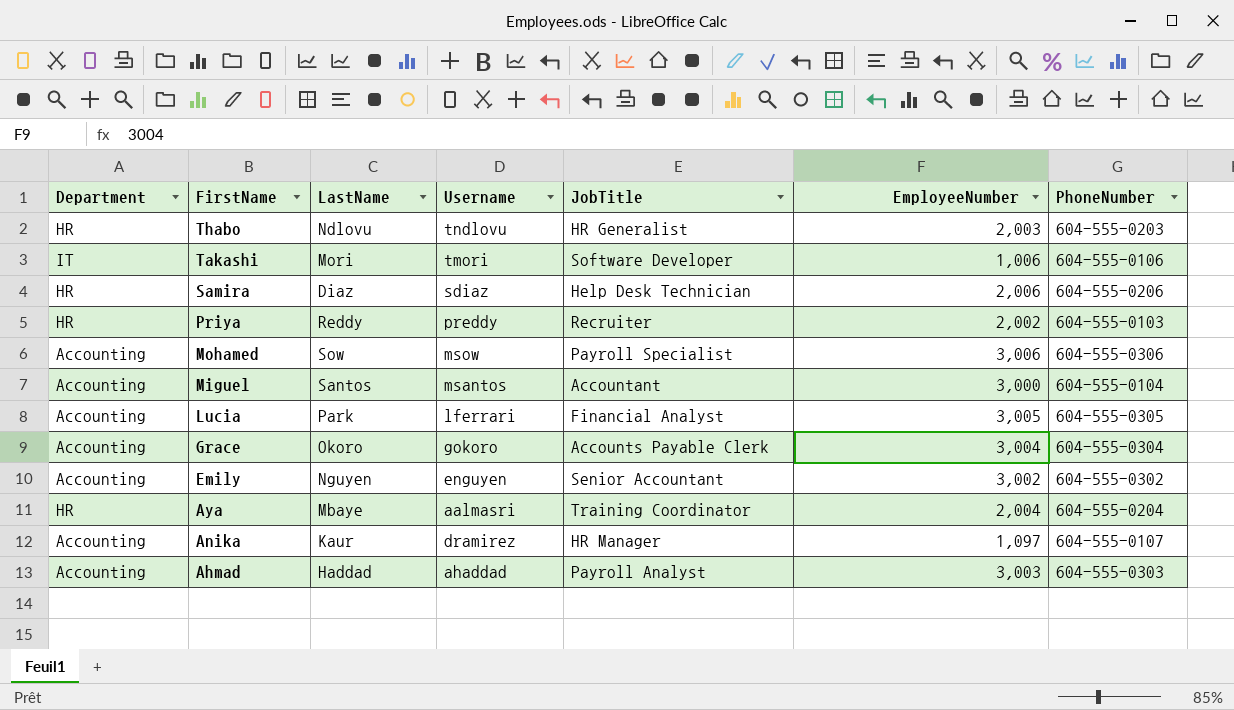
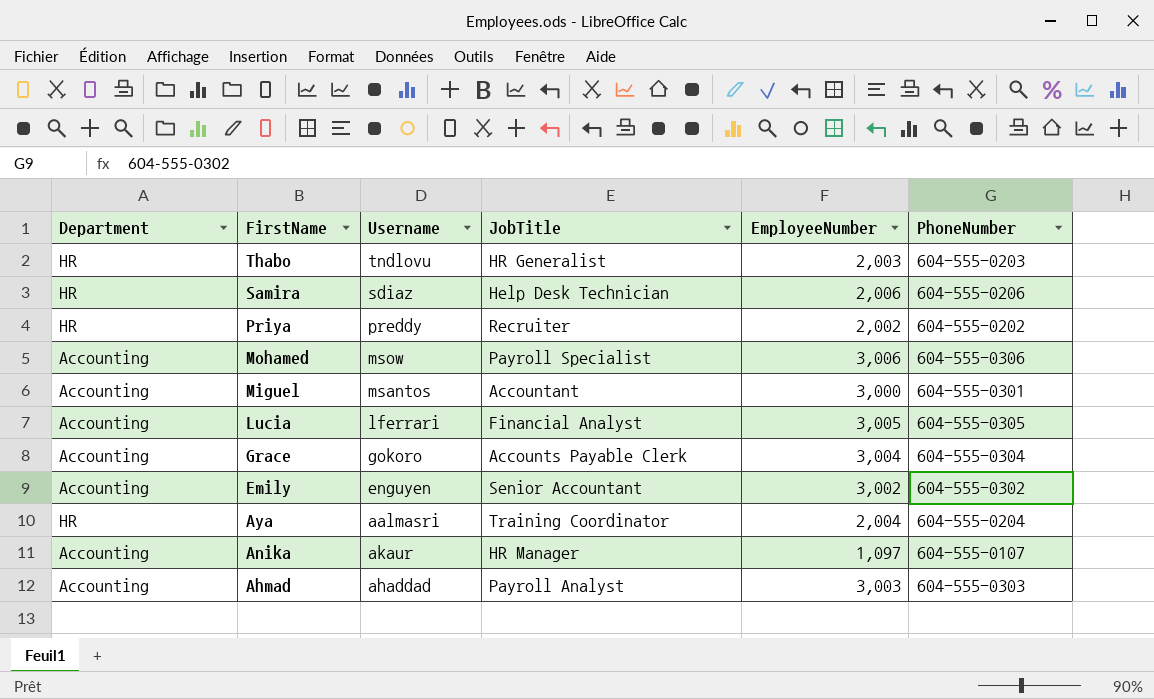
column LastName | position: 3 -> none
row Takashi: IT | Mori | tmori | Software Developer | 1,006 | 604-555-0106 -> none
Priya | PhoneNumber: 604-555-0103 -> 604-555-0202
Miguel | PhoneNumber: 604-555-0104 -> 604-555-0301
Anika | Username: dramirez -> akaur

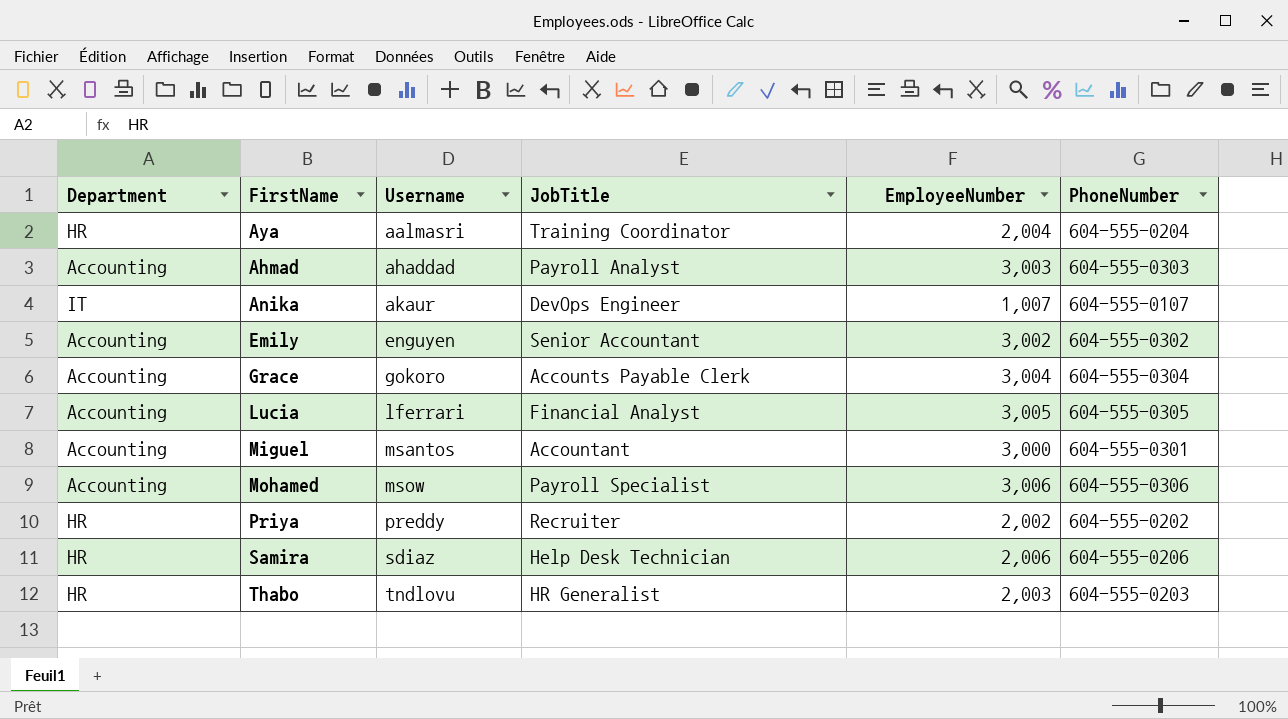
row order: FirstName descending -> Username ascending
Anika | Department: Accounting -> IT
Anika | JobTitle: HR Manager -> DevOps Engineer
Anika | EmployeeNumber: 1,097 -> 1,007

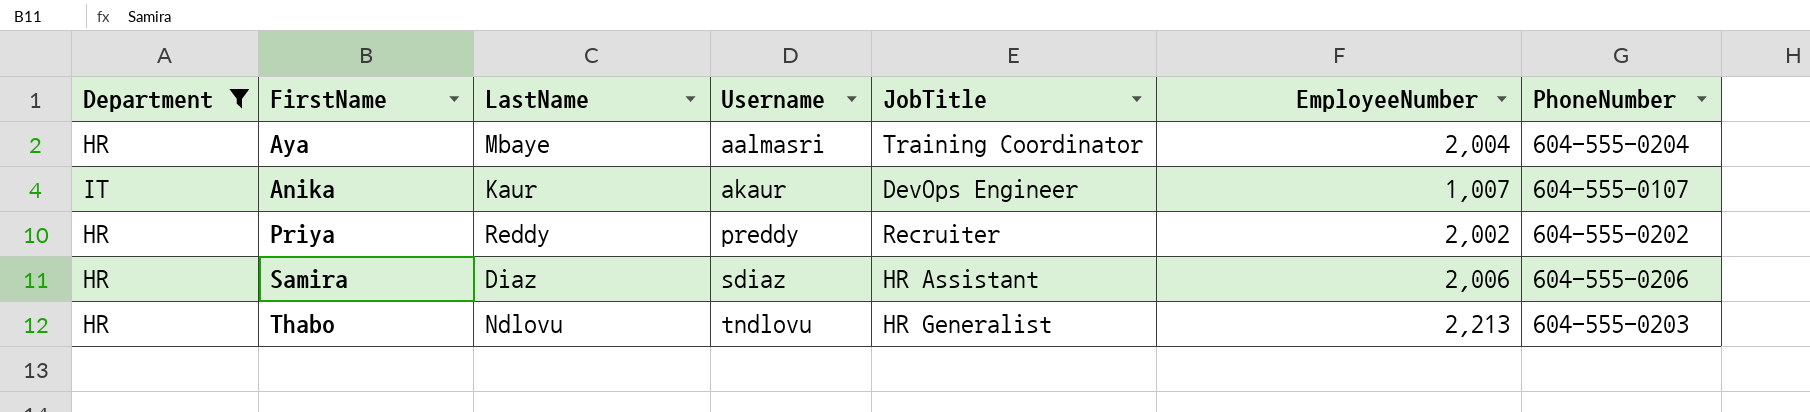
filter: none -> Department != Accounting
column LastName | position: none -> 3
Samira | JobTitle: Help Desk Technician -> HR Assistant
Thabo | EmployeeNumber: 2,003 -> 2,213

